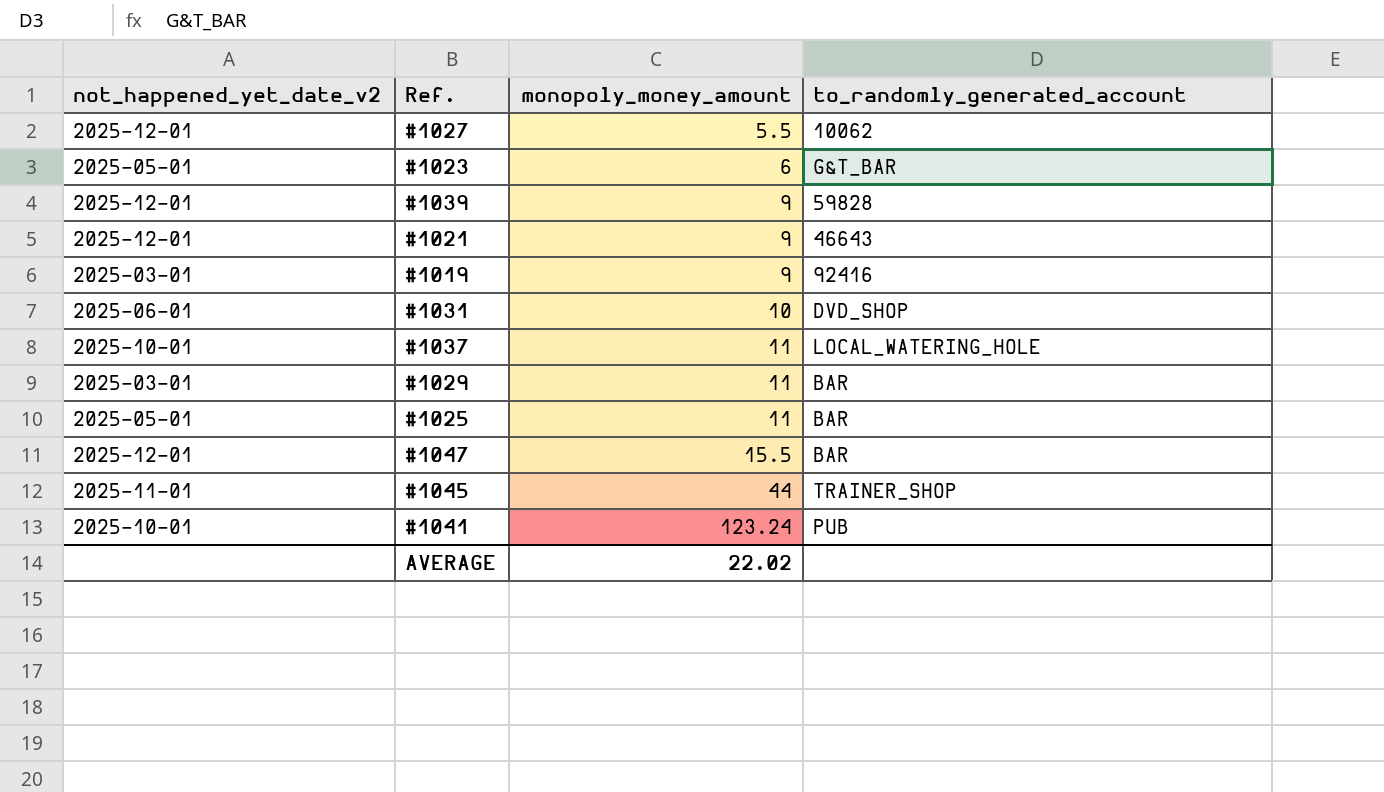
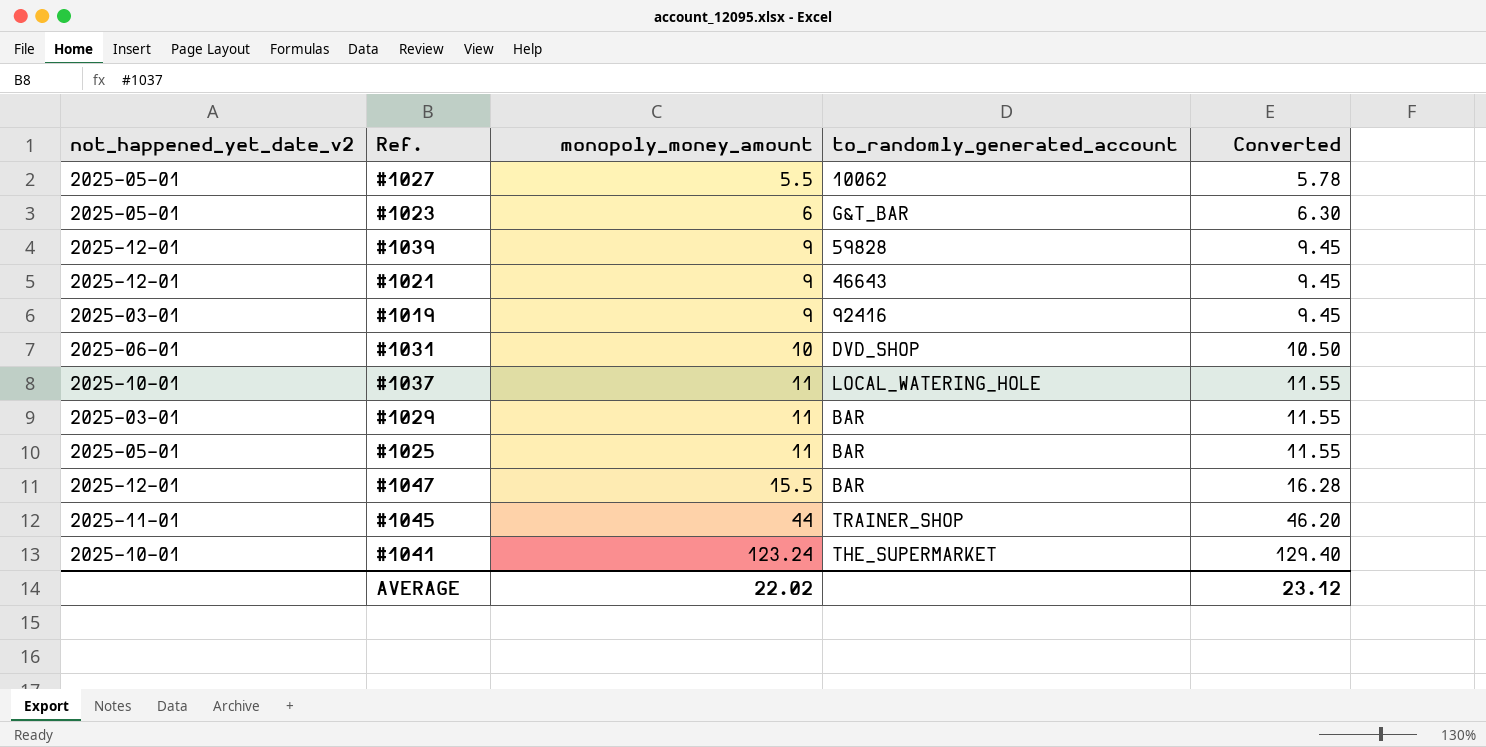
column Converted | formula: none -> [monopoly_money_amount] * 1.05
#1027 | not_happened_yet_date_v2: 2025-12-01 -> 2025-05-01
#1041 | to_randomly_generated_account: PUB -> THE_SUPERMARKET

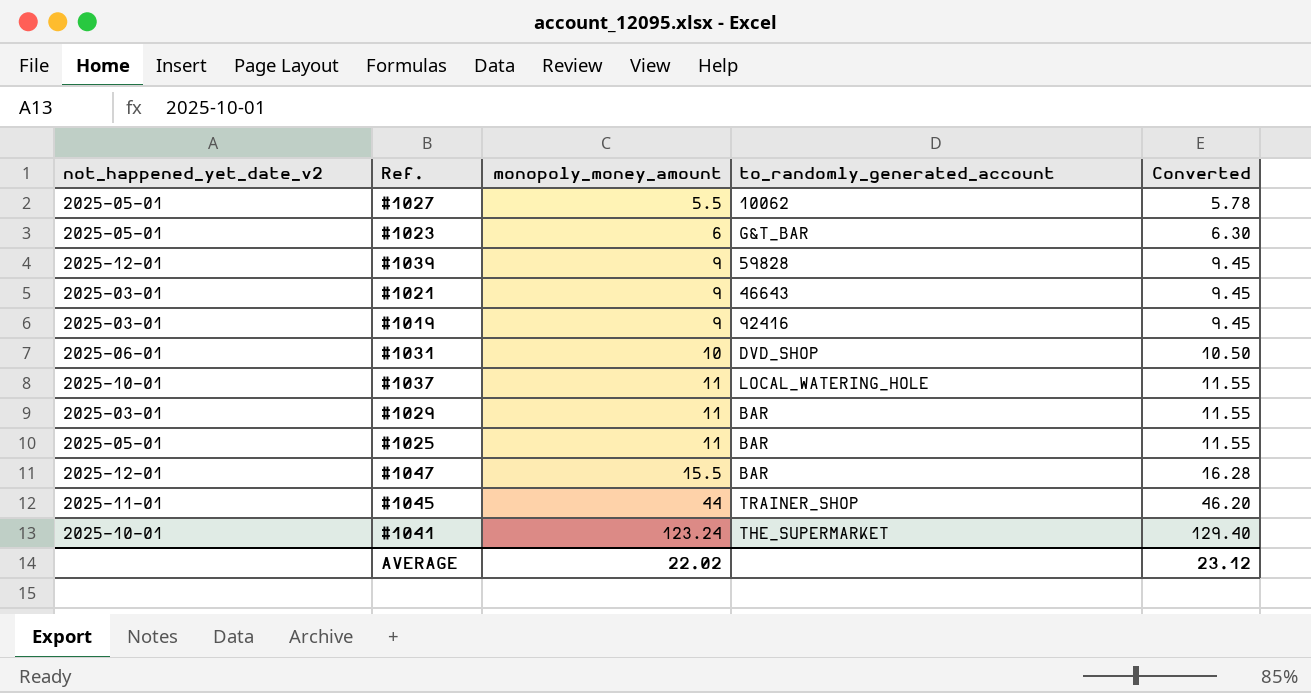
#1021 | not_happened_yet_date_v2: 2025-12-01 -> 2025-03-01

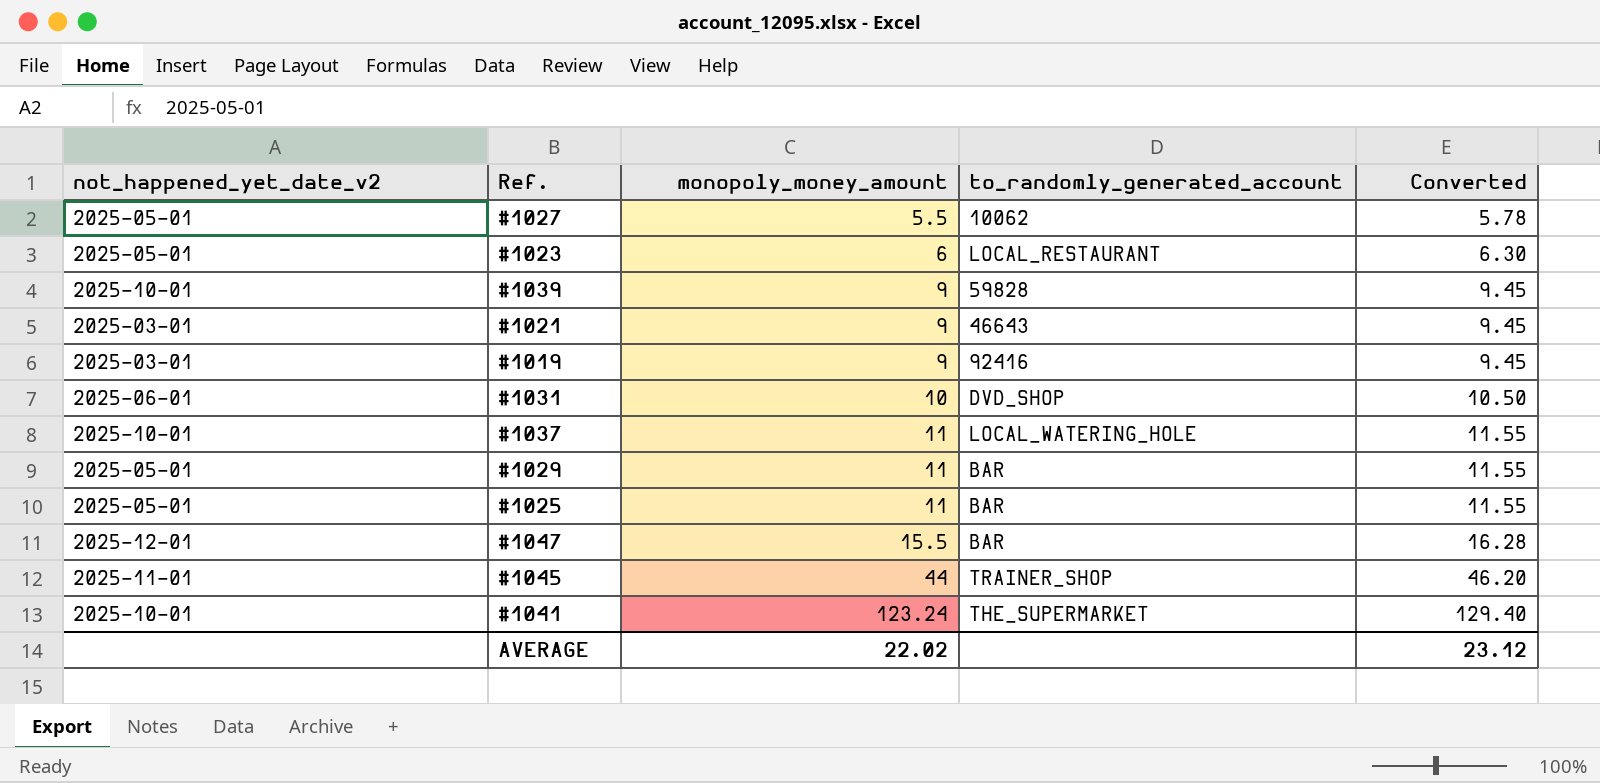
#1023 | to_randomly_generated_account: G&T_BAR -> LOCAL_RESTAURANT
#1039 | not_happened_yet_date_v2: 2025-12-01 -> 2025-10-01
#1029 | not_happened_yet_date_v2: 2025-03-01 -> 2025-05-01

